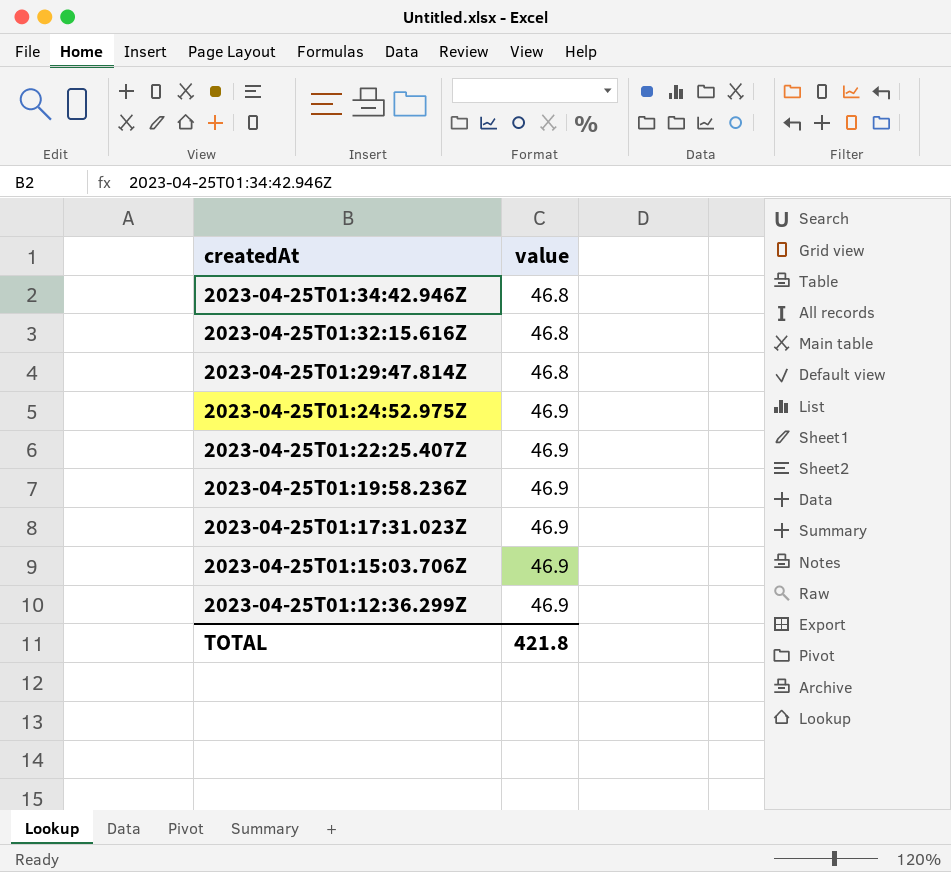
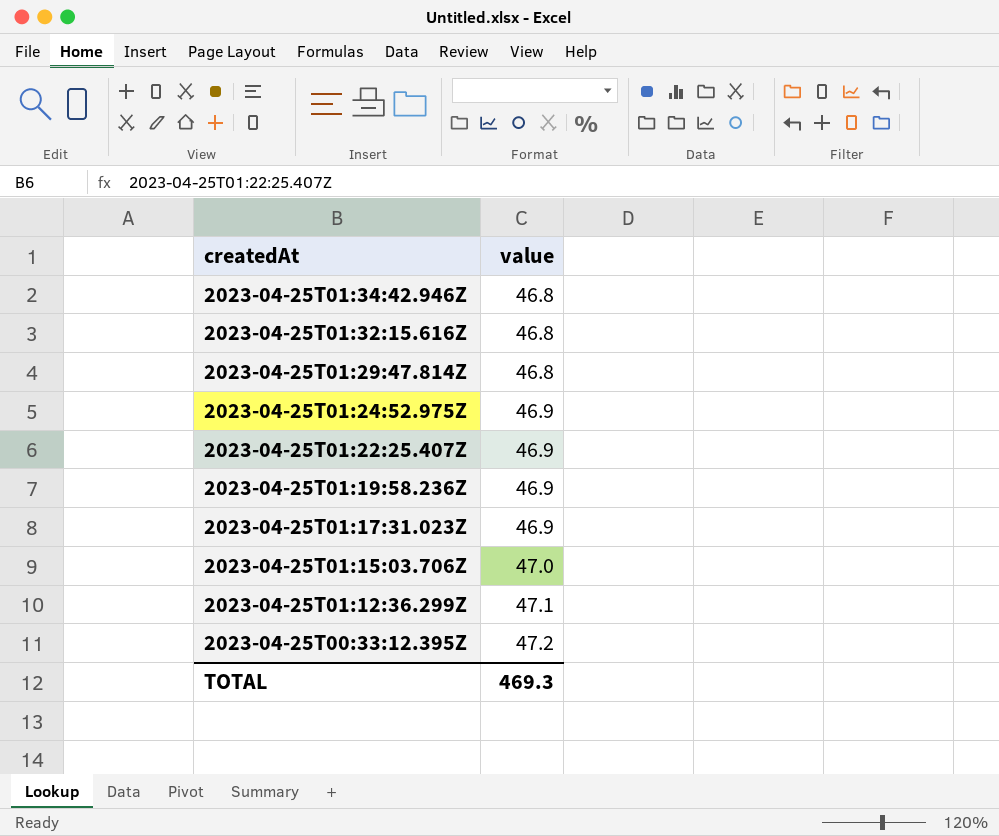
2023-04-25T01:15:03.706Z | value: 46.9 -> 47.0
2023-04-25T01:12:36.299Z | value: 46.9 -> 47.1
row 2023-04-25T00:33:12.395Z: none -> 47.2
TOTAL | value: 421.8 -> 469.3

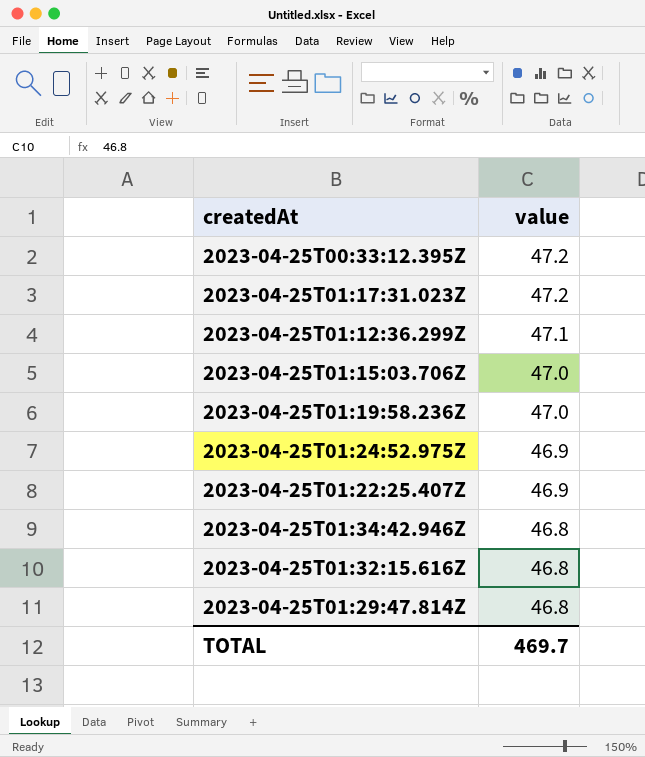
row order: createdAt descending -> value descending
2023-04-25T01:17:31.023Z | value: 46.9 -> 47.2
2023-04-25T01:19:58.236Z | value: 46.9 -> 47.0
TOTAL | value: 469.3 -> 469.7

